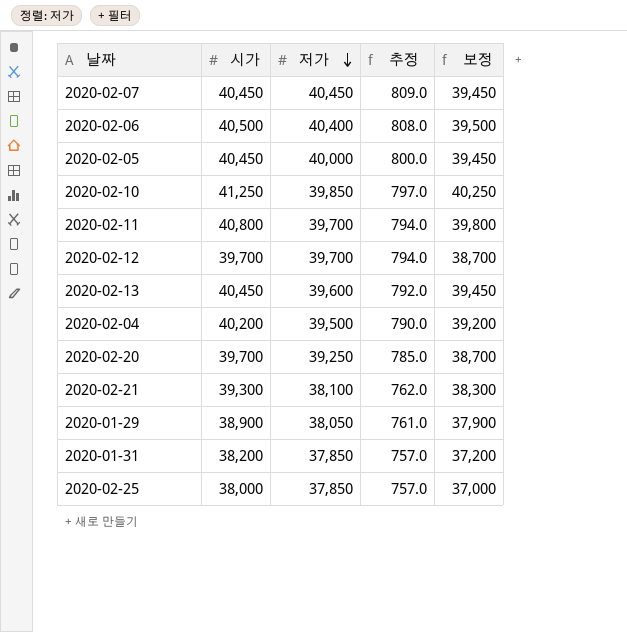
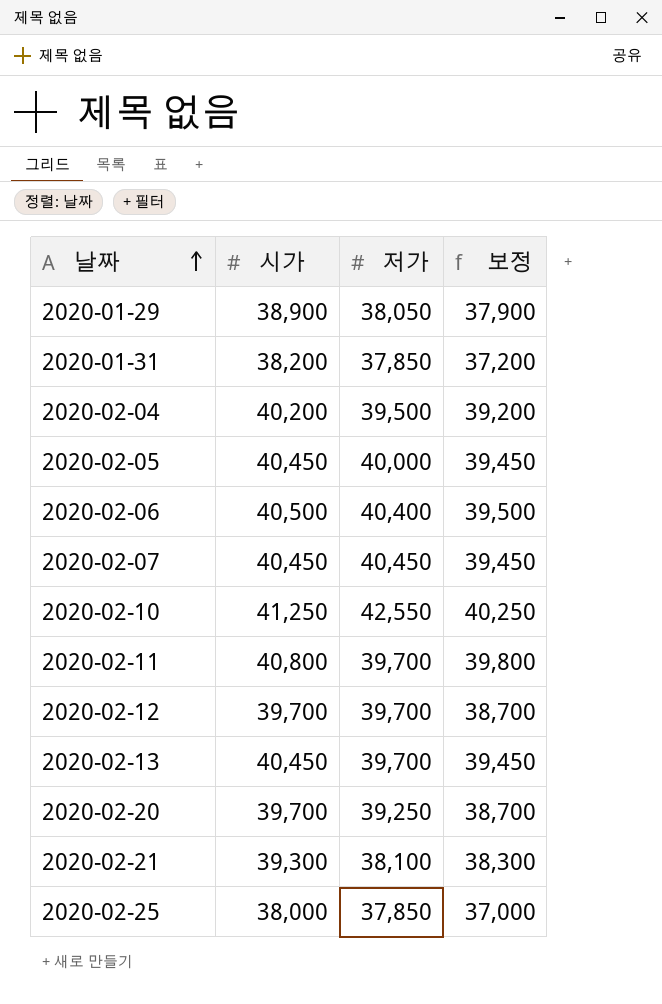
row order: 저가 descending -> 날짜 ascending
column 추정 | formula: [저가] * 0.02 -> none
2020-02-10 | 저가: 39,850 -> 42,550
2020-02-13 | 저가: 39,600 -> 39,700

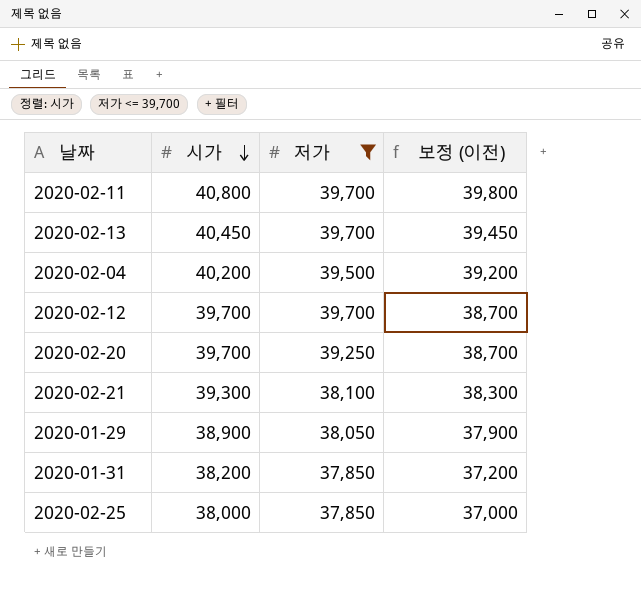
filter: none -> 저가 <= 39,700
row order: 날짜 ascending -> 시가 descending
column name: 보정 -> 보정 (이전)

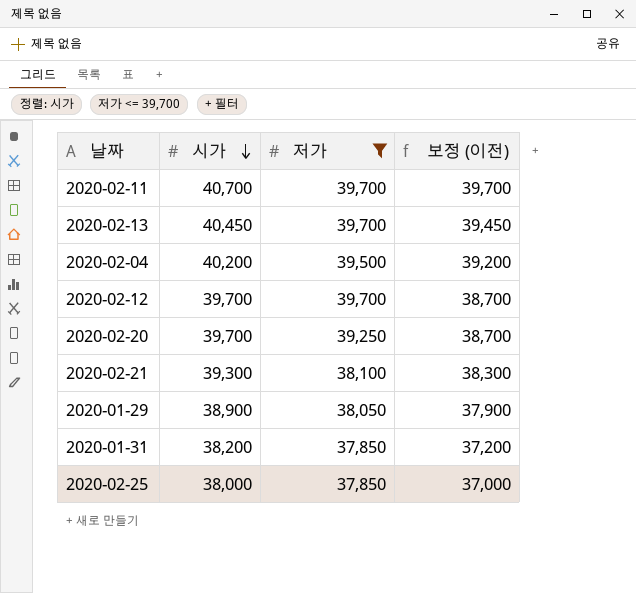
2020-02-11 | 시가: 40,800 -> 40,700
2020-02-11 | 보정 (이전): 39,800 -> 39,700

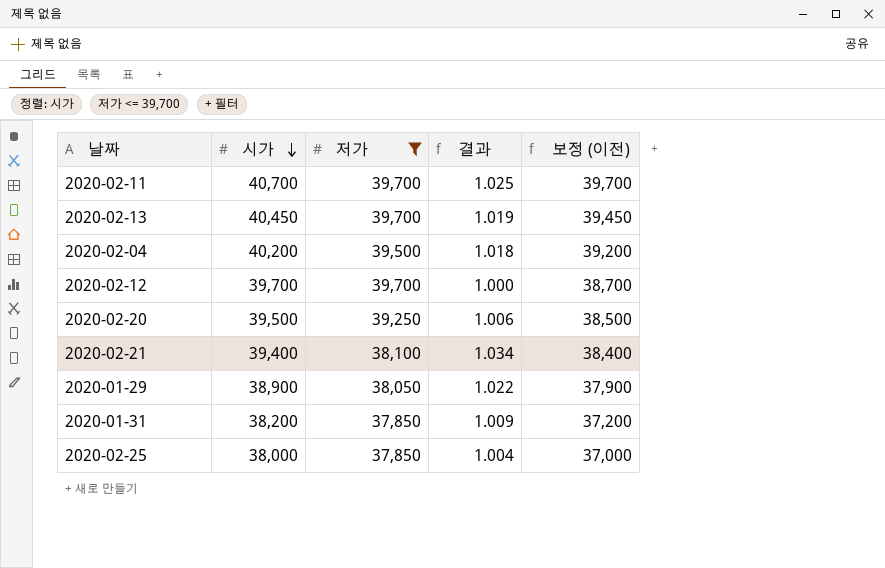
column 결과 | formula: none -> [시가] / [저가]
2020-02-20 | 시가: 39,700 -> 39,500
2020-02-20 | 보정 (이전): 38,700 -> 38,500
2020-02-21 | 시가: 39,300 -> 39,400
2020-02-21 | 보정 (이전): 38,300 -> 38,400

